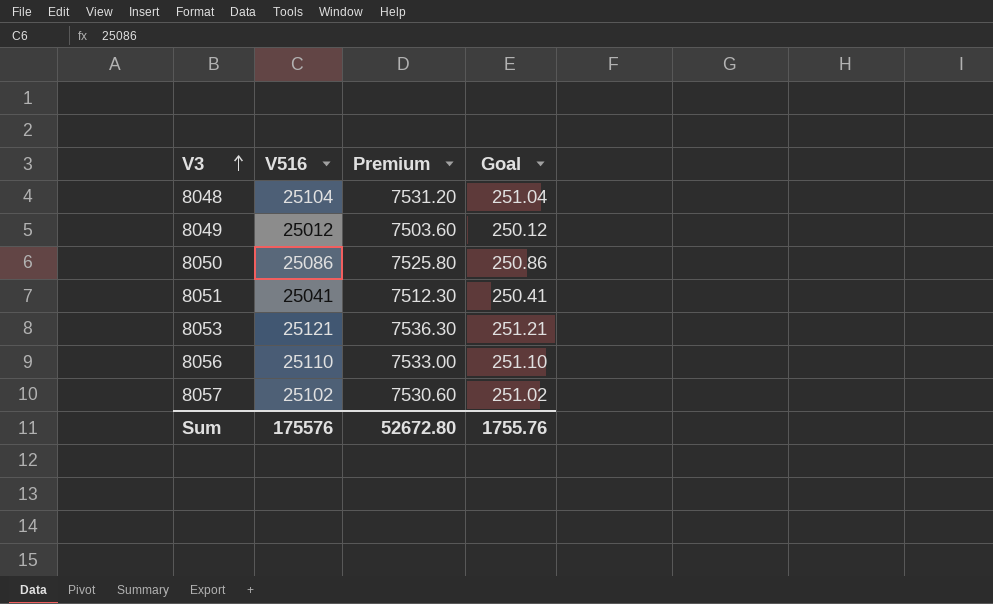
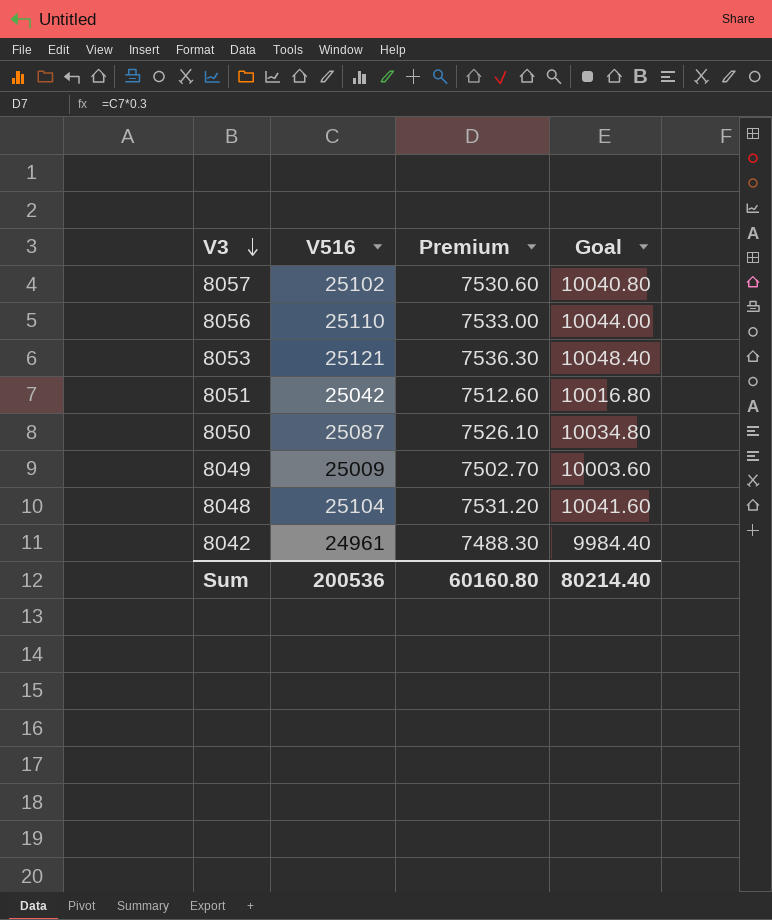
row order: V3 ascending -> V3 descending
column Goal | formula: [V516] * 0.01 -> [V516] * 0.4
8051 | V516: 25041 -> 25042
8051 | Premium: 7512.30 -> 7512.60
8050 | V516: 25086 -> 25087
8050 | Premium: 7525.80 -> 7526.10
8049 | V516: 25012 -> 25009
8049 | Premium: 7503.60 -> 7502.70
row 8042: none -> 24961 | 7488.30 | 9984.40
Sum | V516: 175576 -> 200536
Sum | Premium: 52672.80 -> 60160.80
Sum | Goal: 1755.76 -> 80214.40

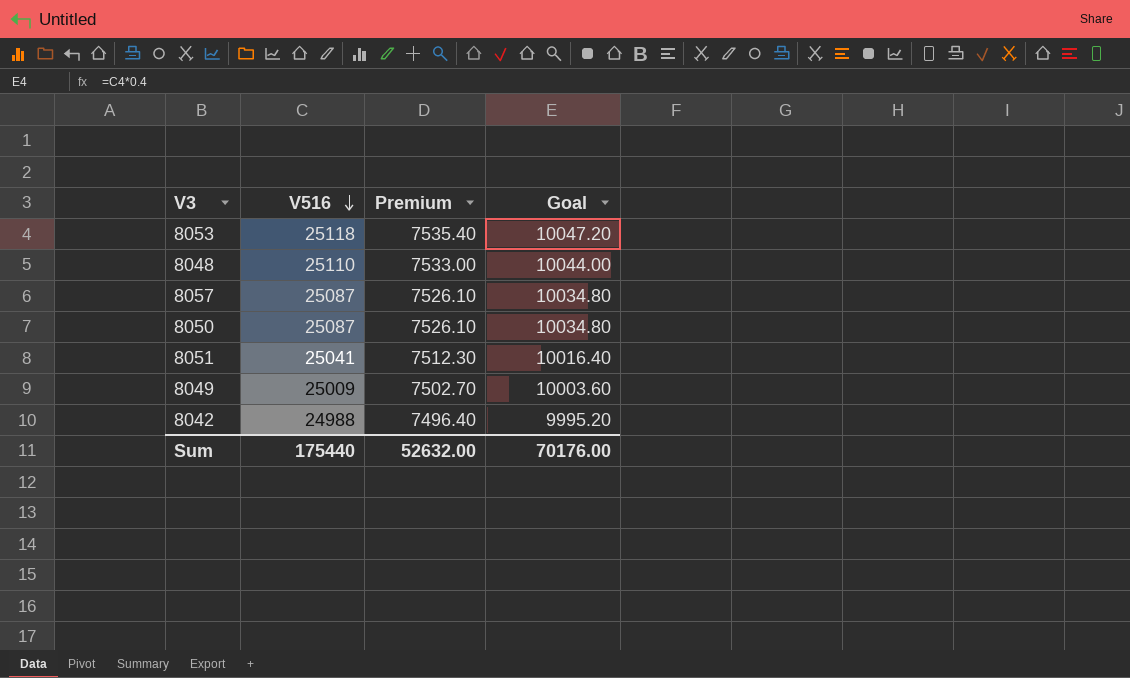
row order: V3 descending -> V516 descending
row 8056: 25110 | 7533.00 | 10044.00 -> none
8053 | V516: 25121 -> 25118
8053 | Premium: 7536.30 -> 7535.40
8053 | Goal: 10048.40 -> 10047.20
8048 | V516: 25104 -> 25110
8048 | Premium: 7531.20 -> 7533.00
8048 | Goal: 10041.60 -> 10044.00
8057 | V516: 25102 -> 25087
8057 | Premium: 7530.60 -> 7526.10
8057 | Goal: 10040.80 -> 10034.80
8051 | V516: 25042 -> 25041
8051 | Premium: 7512.60 -> 7512.30
8051 | Goal: 10016.80 -> 10016.40
8042 | V516: 24961 -> 24988
8042 | Premium: 7488.30 -> 7496.40
8042 | Goal: 9984.40 -> 9995.20
Sum | V516: 200536 -> 175440
Sum | Premium: 60160.80 -> 52632.00
Sum | Goal: 80214.40 -> 70176.00

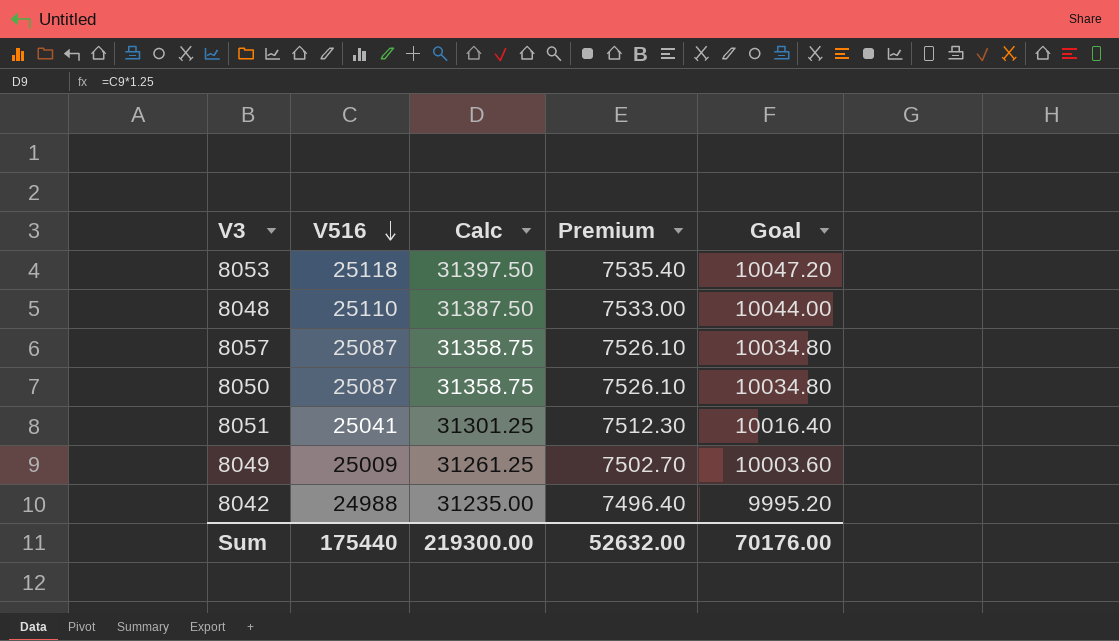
column Calc | formula: none -> [V516] * 1.25

